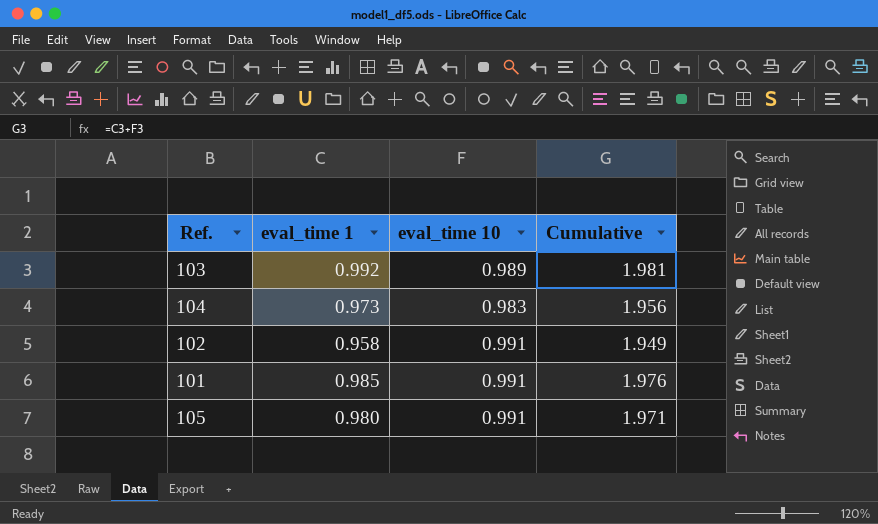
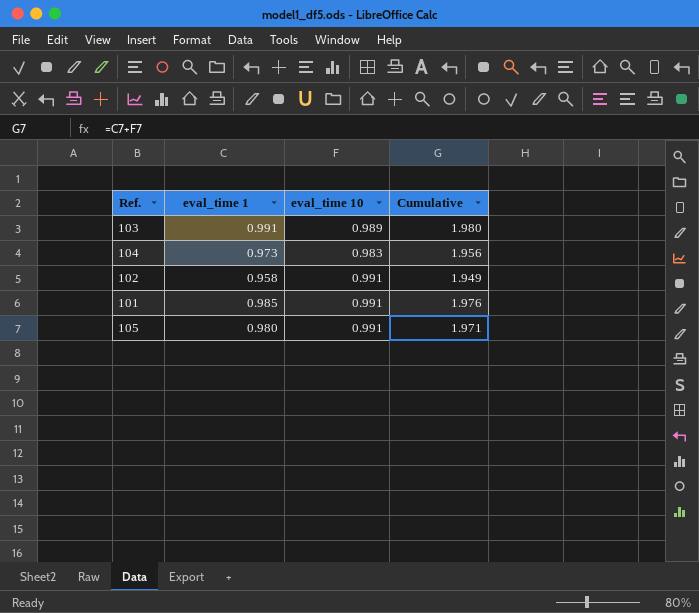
103 | eval_time 1: 0.992 -> 0.991
103 | Cumulative: 1.981 -> 1.980

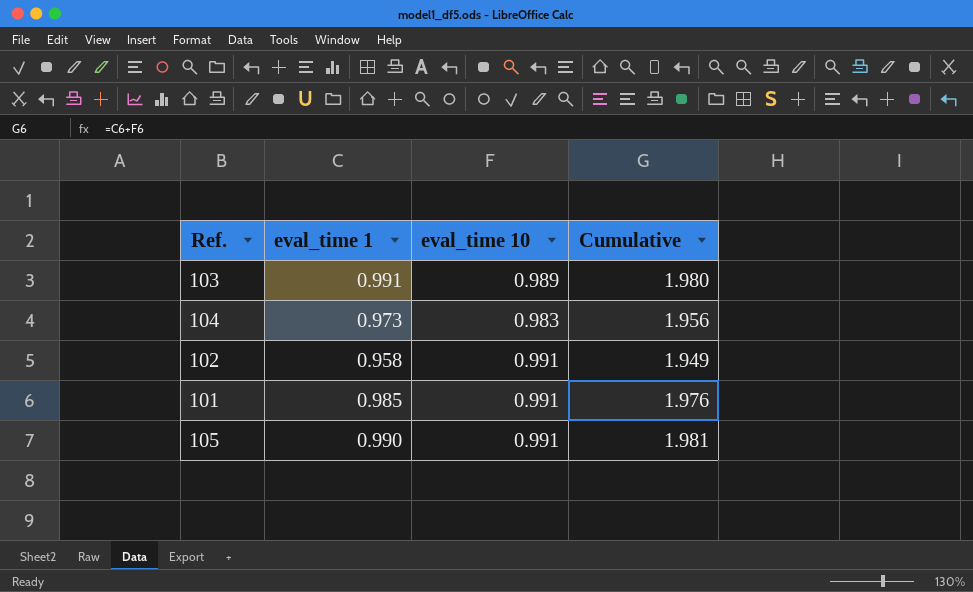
105 | eval_time 1: 0.980 -> 0.990
105 | Cumulative: 1.971 -> 1.981

